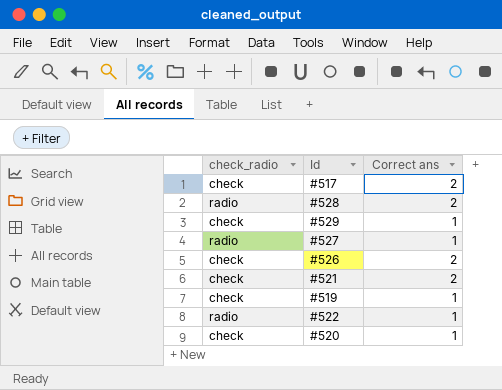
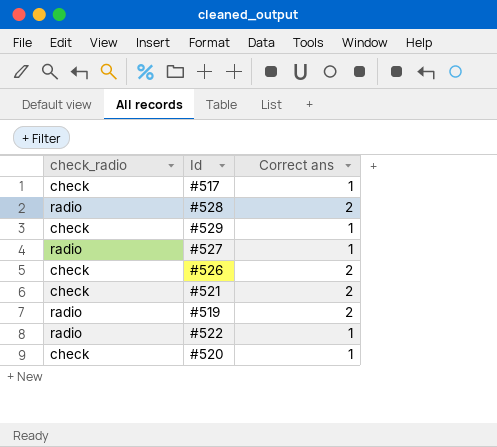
#517 | Correct ans: 2 -> 1
#519 | check_radio: check -> radio
#519 | Correct ans: 1 -> 2

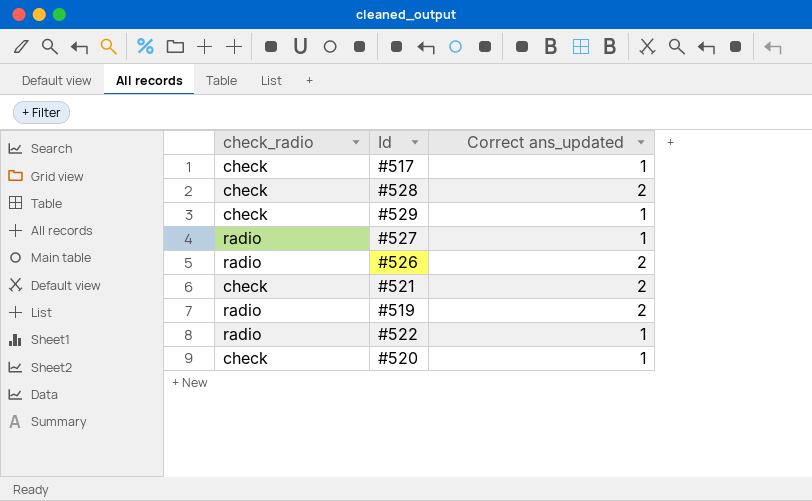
column name: Correct ans -> Correct ans_updated
#528 | check_radio: radio -> check
#526 | check_radio: check -> radio

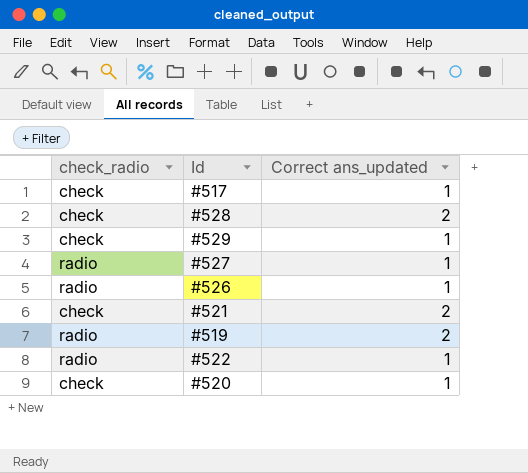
#526 | Correct ans_updated: 2 -> 1

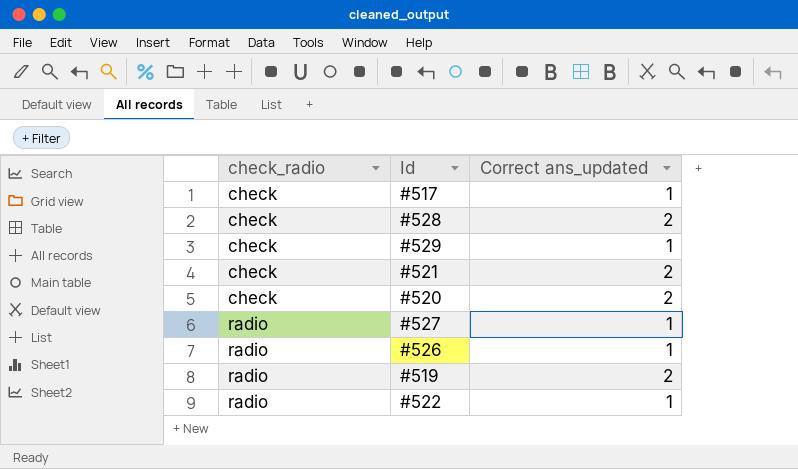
row order: none -> check_radio ascending
#520 | Correct ans_updated: 1 -> 2

